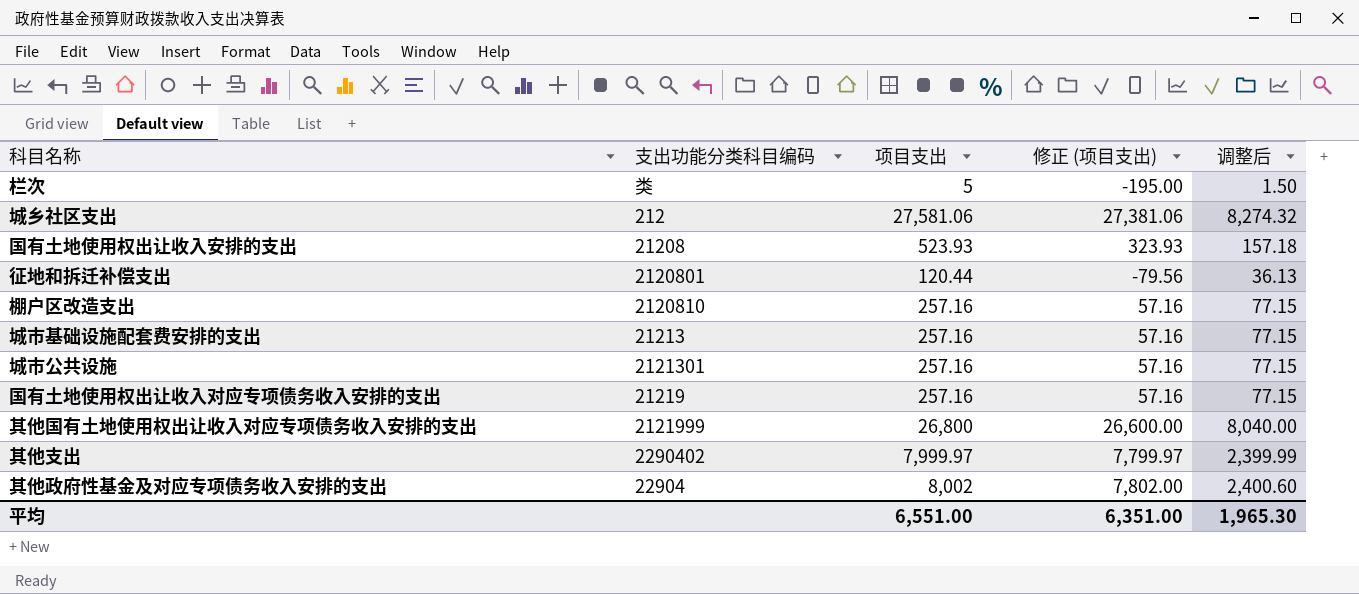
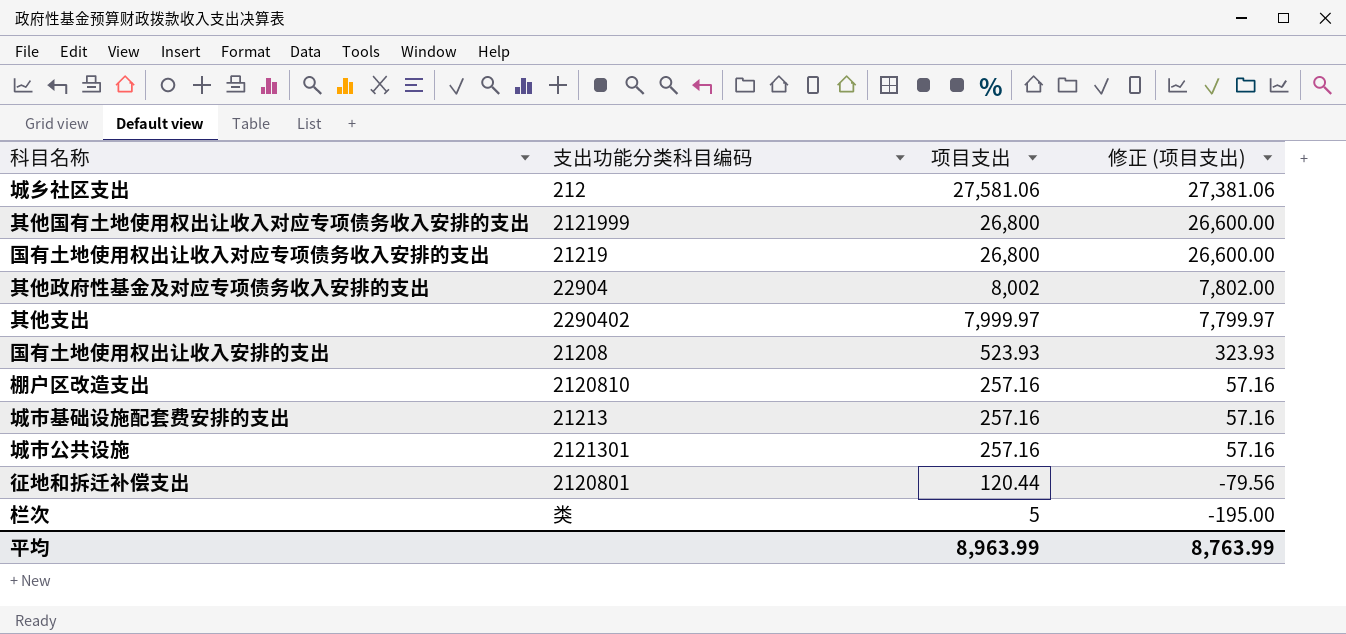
row order: none -> 项目支出 descending
column 调整后 | formula: [项目支出] * 0.3 -> none
国有土地使用权出让收入对应专项债务收入安排的支出 | 项目支出: 257.16 -> 26,800
国有土地使用权出让收入对应专项债务收入安排的支出 | 修正 (项目支出): 57.16 -> 26,600.00
平均 | 项目支出: 6,551.00 -> 8,963.99
平均 | 修正 (项目支出): 6,351.00 -> 8,763.99

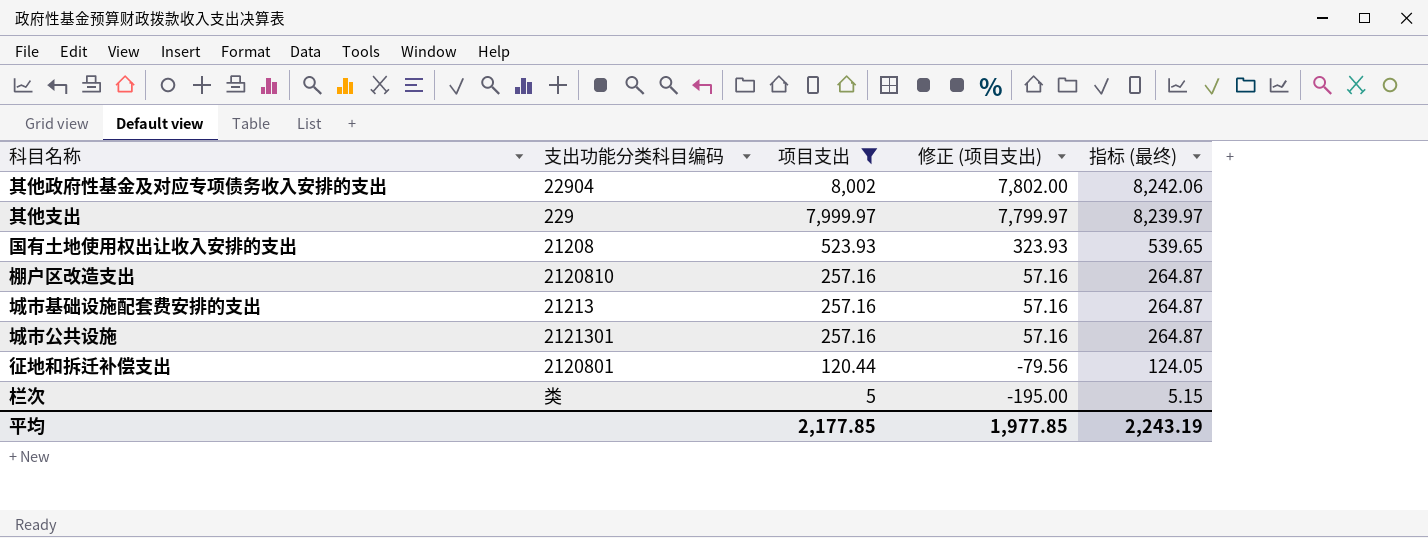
filter: none -> 项目支出 <= 8,002
column 指标 (最终) | formula: none -> [项目支出] * 1.03
其他支出 | 支出功能分类科目编码: 2290402 -> 229
平均 | 项目支出: 8,963.99 -> 2,177.85
平均 | 修正 (项目支出): 8,763.99 -> 1,977.85

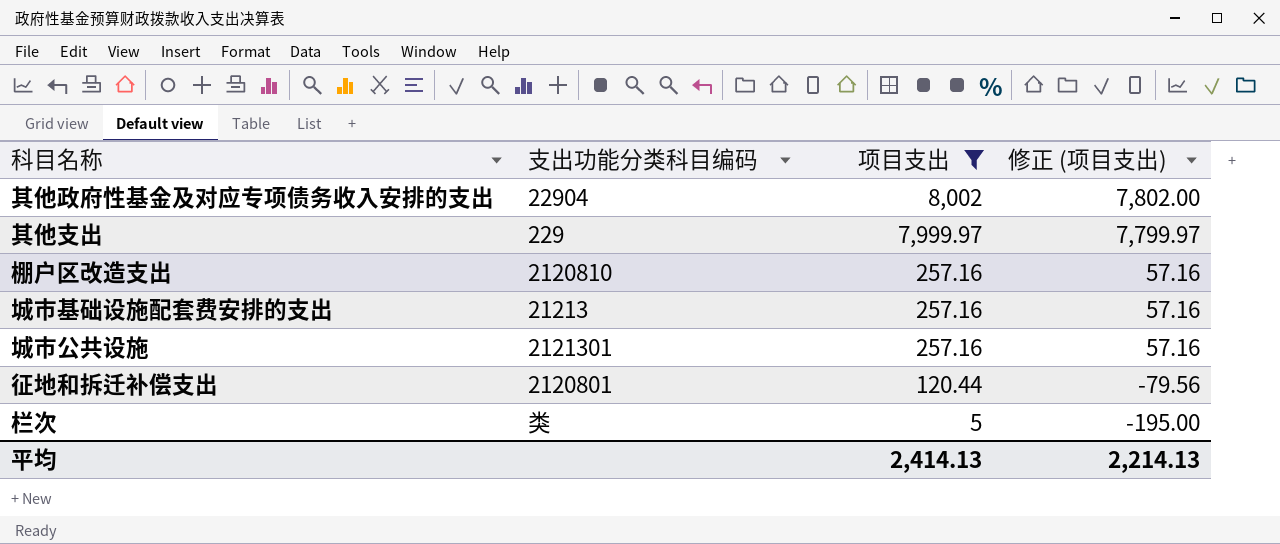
column 指标 (最终) | formula: [项目支出] * 1.03 -> none
row 国有土地使用权出让收入安排的支出: 21208 | 523.93 | 323.93 | 539.65 -> none
平均 | 项目支出: 2,177.85 -> 2,414.13
平均 | 修正 (项目支出): 1,977.85 -> 2,214.13

